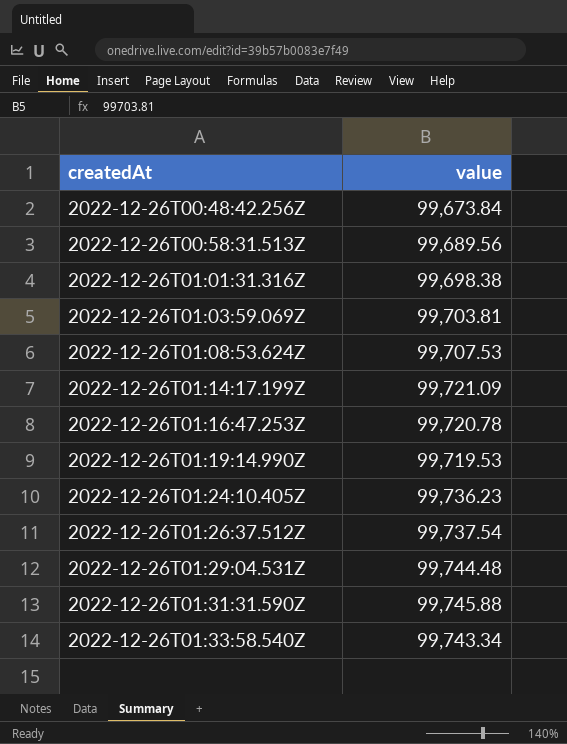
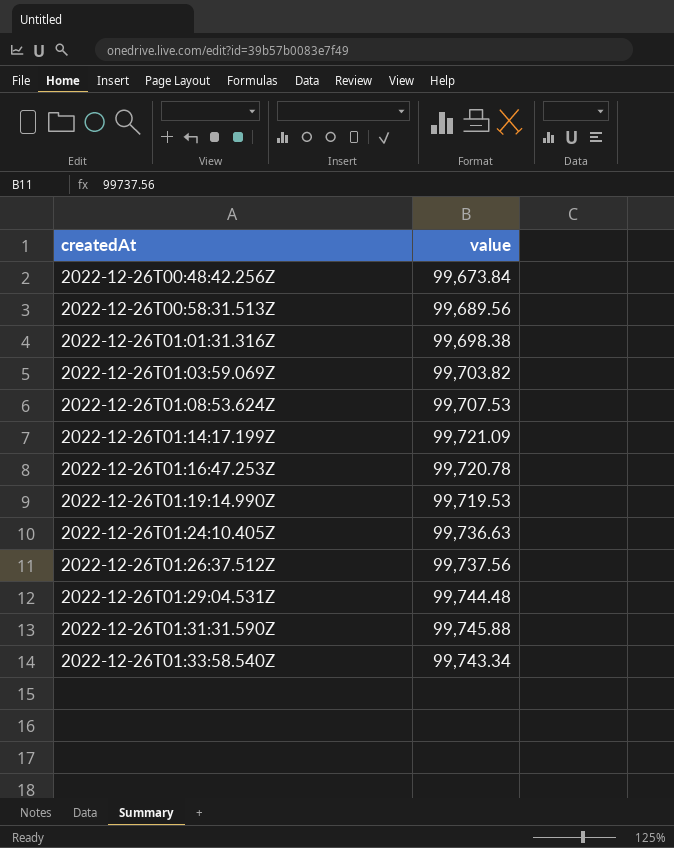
2022-12-26T01:03:59.069Z | value: 99,703.81 -> 99,703.82
2022-12-26T01:24:10.405Z | value: 99,736.23 -> 99,736.63
2022-12-26T01:26:37.512Z | value: 99,737.54 -> 99,737.56

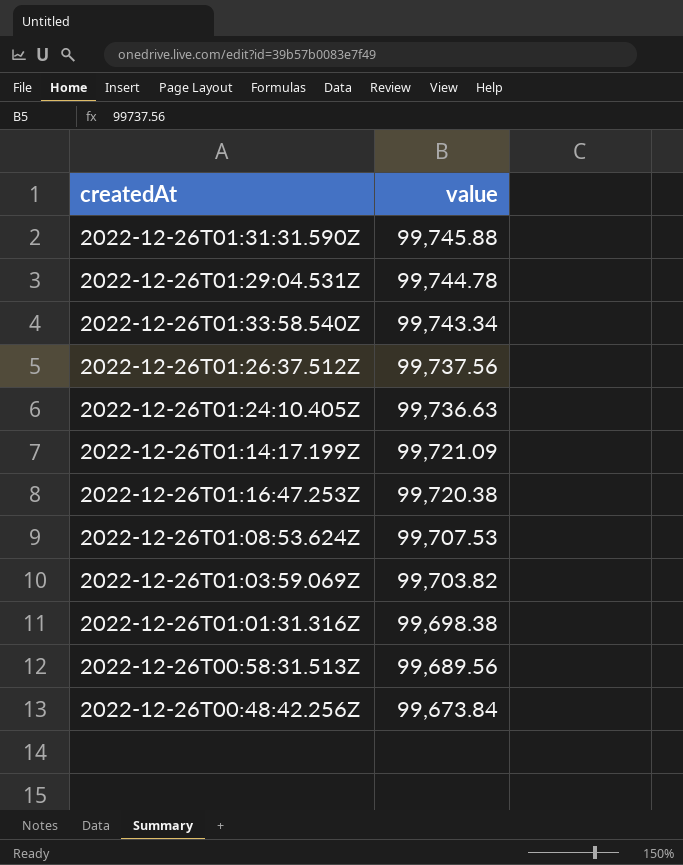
row order: createdAt ascending -> value descending
row 2022-12-26T01:19:14.990Z: 99,719.53 -> none
2022-12-26T01:29:04.531Z | value: 99,744.48 -> 99,744.78
2022-12-26T01:16:47.253Z | value: 99,720.78 -> 99,720.38

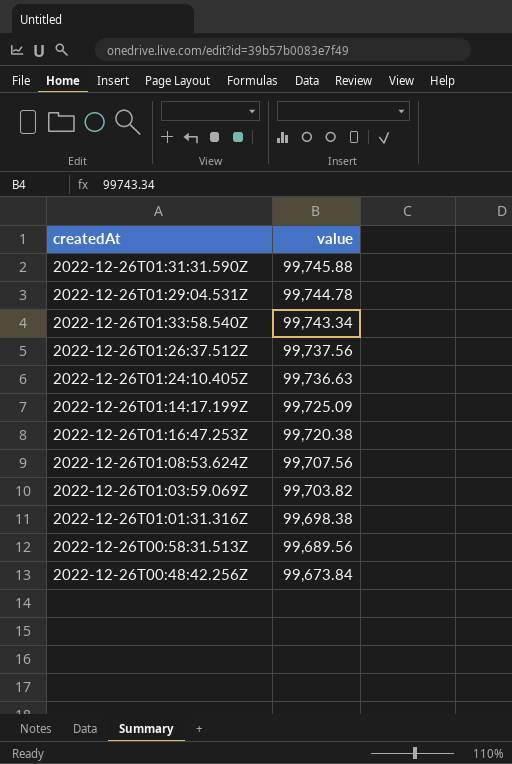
2022-12-26T01:14:17.199Z | value: 99,721.09 -> 99,725.09
2022-12-26T01:08:53.624Z | value: 99,707.53 -> 99,707.56

